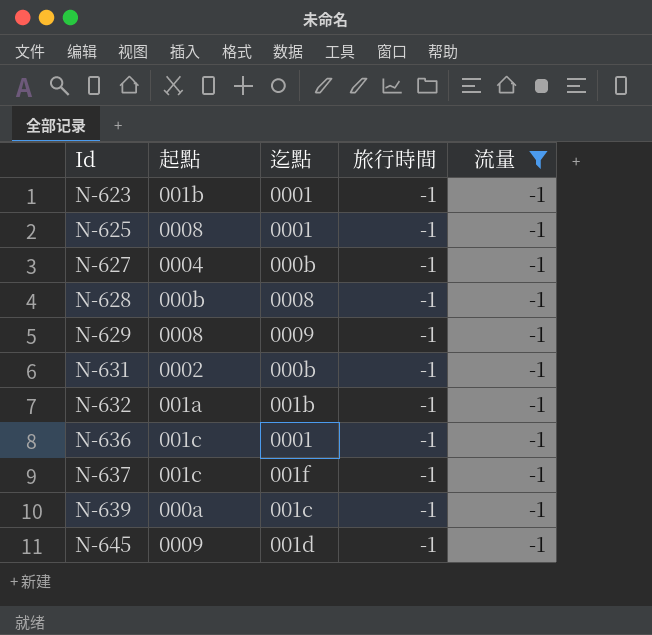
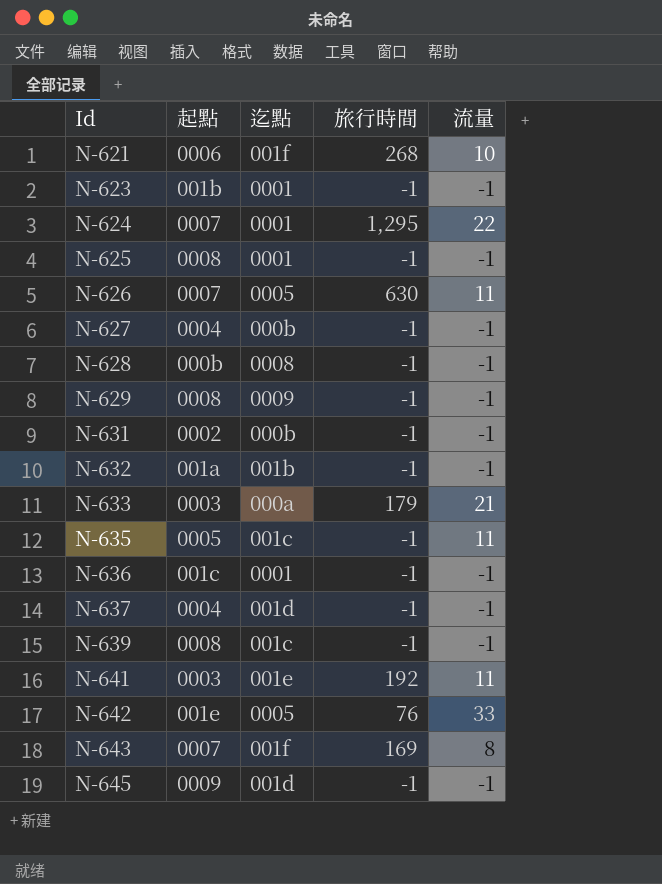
filter: 流量 = -1 -> none
N-637 | 起點: 001c -> 0004
N-637 | 迄點: 001f -> 001d
N-639 | 起點: 000a -> 0008

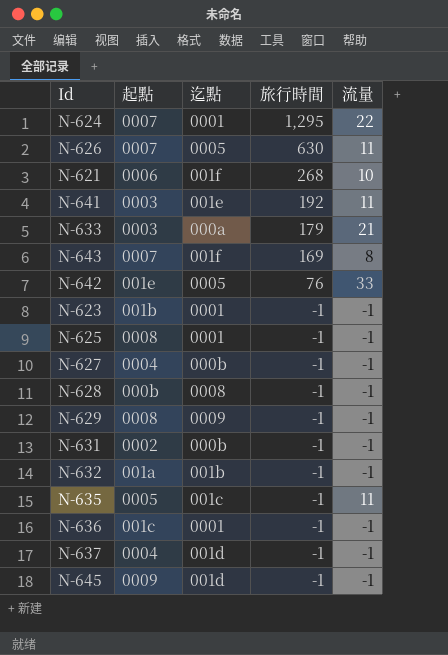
row order: Id ascending -> 旅行時間 descending
row N-639: 0008 | 001c | -1 | -1 -> none

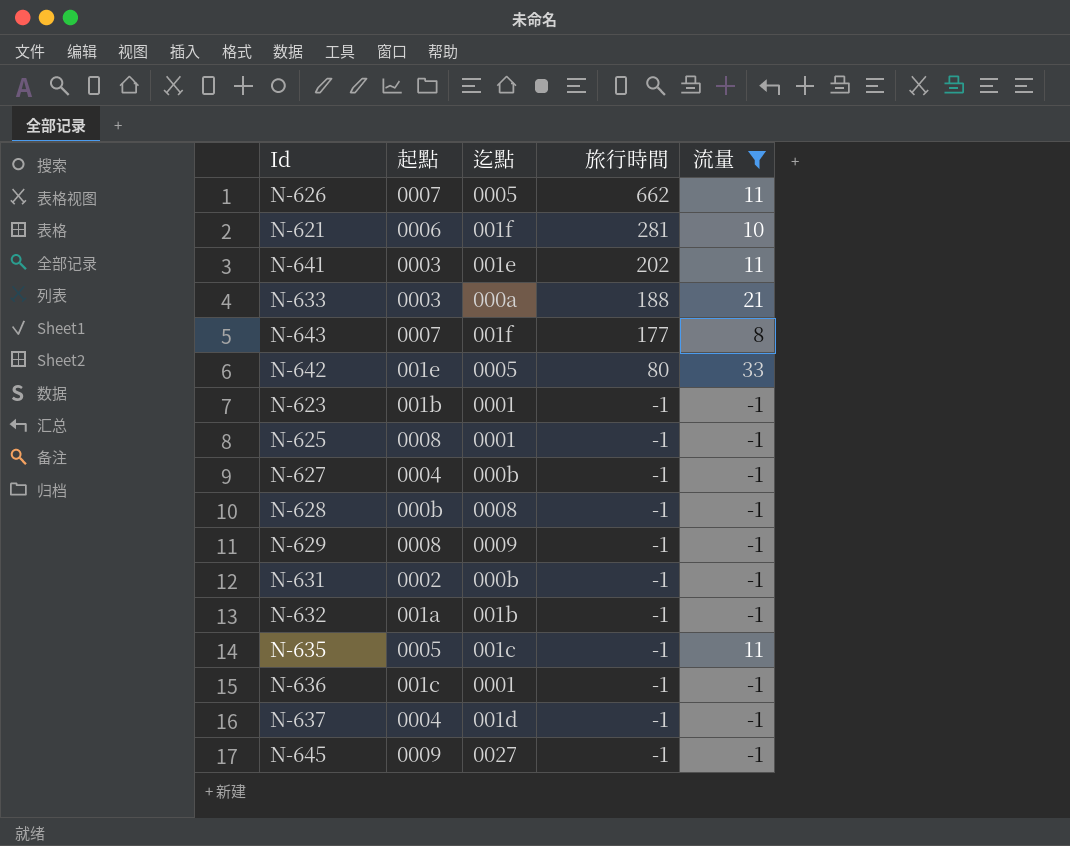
filter: none -> 流量 != 22
N-626 | 旅行時間: 630 -> 662
N-621 | 旅行時間: 268 -> 281
N-641 | 旅行時間: 192 -> 202
N-633 | 旅行時間: 179 -> 188
N-643 | 旅行時間: 169 -> 177
N-642 | 旅行時間: 76 -> 80
N-645 | 迄點: 001d -> 0027

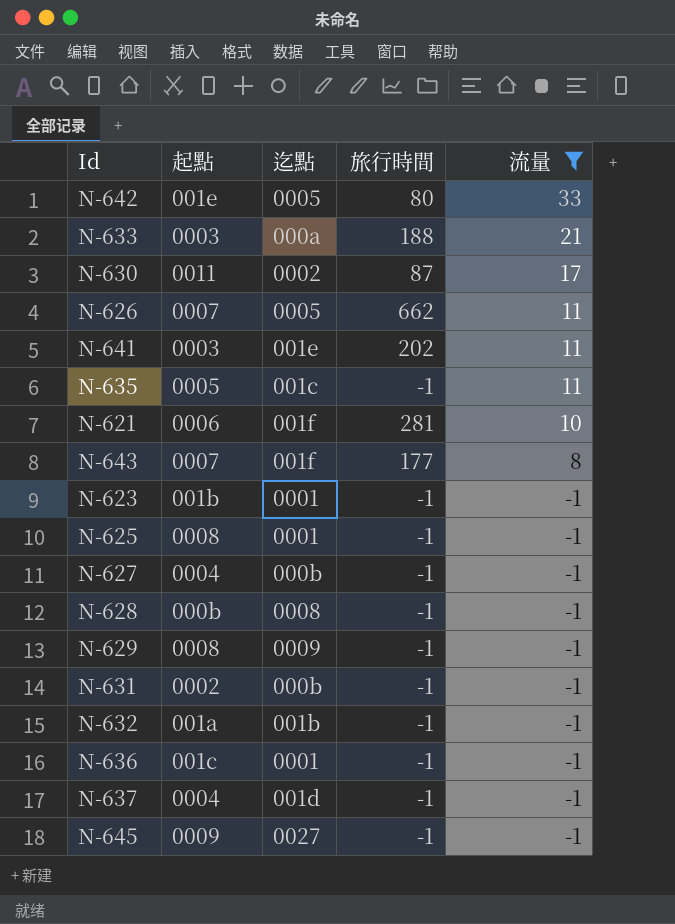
row order: 旅行時間 descending -> 流量 descending
row N-630: none -> 0011 | 0002 | 87 | 17

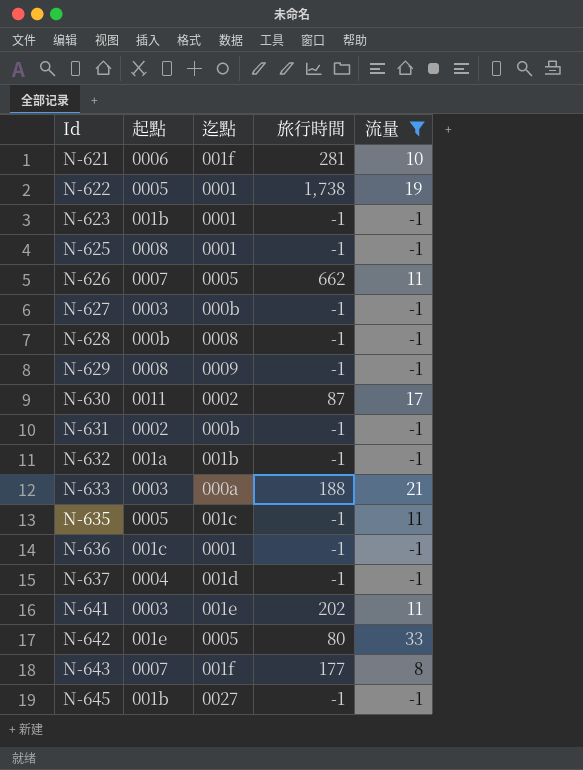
row order: 流量 descending -> Id ascending
row N-622: none -> 0005 | 0001 | 1,738 | 19
N-627 | 起點: 0004 -> 0003
N-645 | 起點: 0009 -> 001b

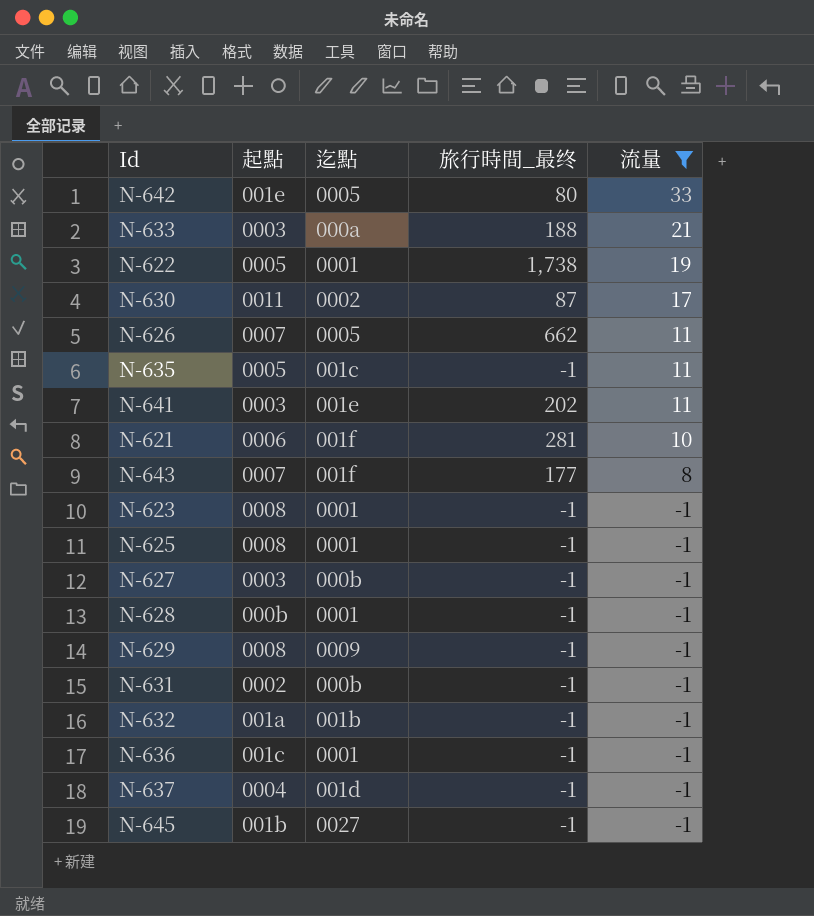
row order: Id ascending -> 流量 descending
column name: 旅行時間 -> 旅行時間_最终
N-623 | 起點: 001b -> 0008
N-628 | 迄點: 0008 -> 0001

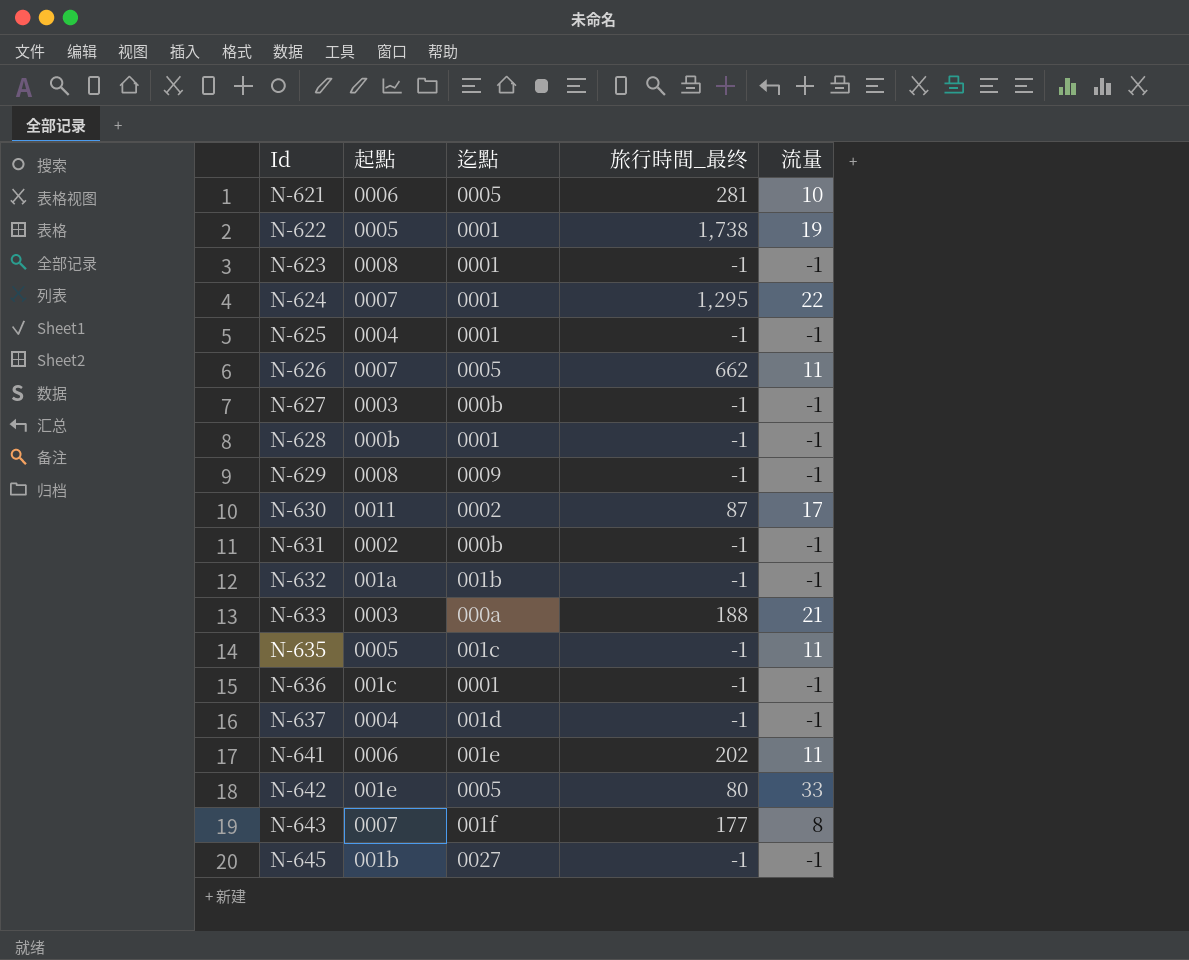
filter: 流量 != 22 -> none
row order: 流量 descending -> Id ascending
N-621 | 迄點: 001f -> 0005
N-625 | 起點: 0008 -> 0004
N-641 | 起點: 0003 -> 0006

